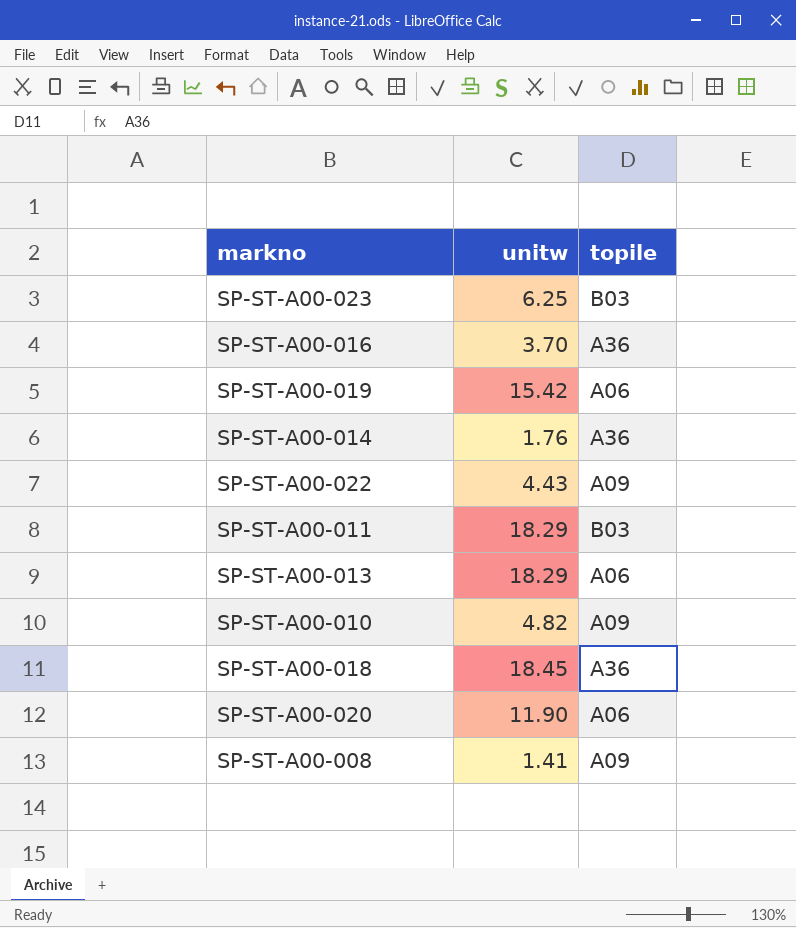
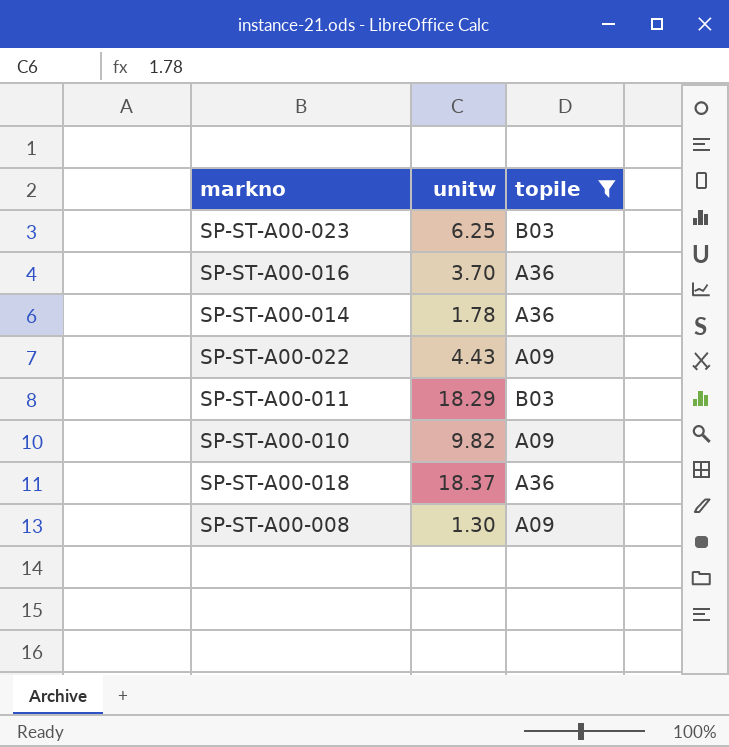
filter: none -> topile != A06
SP-ST-A00-014 | unitw: 1.76 -> 1.78
SP-ST-A00-010 | unitw: 4.82 -> 9.82
SP-ST-A00-018 | unitw: 18.45 -> 18.37
SP-ST-A00-008 | unitw: 1.41 -> 1.30

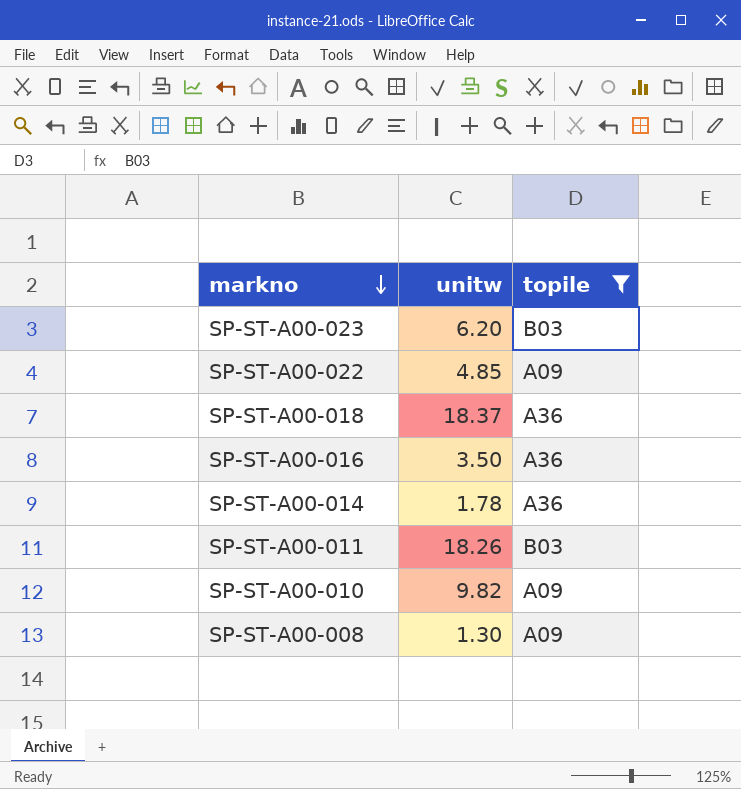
row order: none -> markno descending
SP-ST-A00-023 | unitw: 6.25 -> 6.20
SP-ST-A00-022 | unitw: 4.43 -> 4.85
SP-ST-A00-016 | unitw: 3.70 -> 3.50
SP-ST-A00-011 | unitw: 18.29 -> 18.26

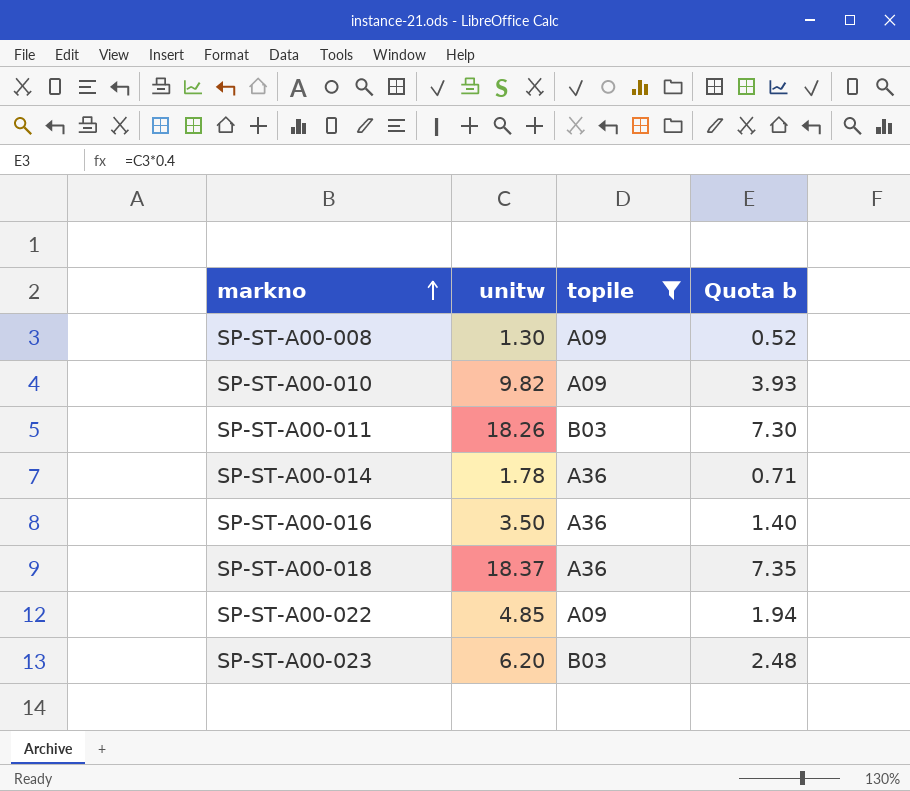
row order: markno descending -> markno ascending
column Quota b | formula: none -> [unitw] * 0.4

